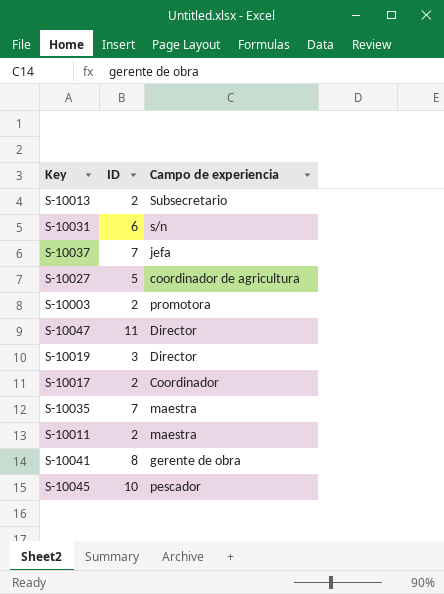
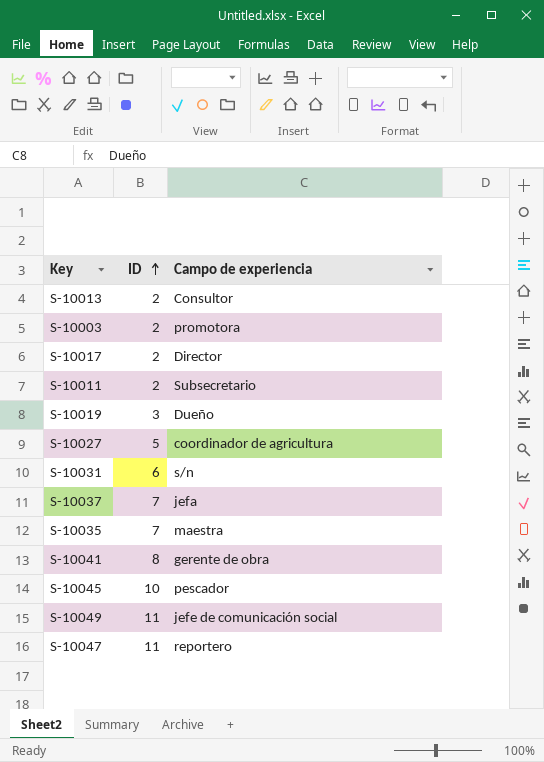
row order: none -> ID ascending
S-10013 | Campo de experiencia: Subsecretario -> Consultor
S-10017 | Campo de experiencia: Coordinador -> Director
S-10011 | Campo de experiencia: maestra -> Subsecretario
S-10019 | Campo de experiencia: Director -> Dueño
row S-10049: none -> 11 | jefe de comunicación social
S-10047 | Campo de experiencia: Director -> reportero

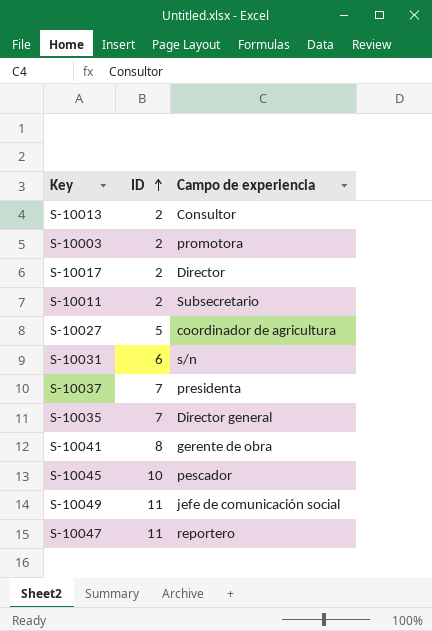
row S-10019: 3 | Dueño -> none
S-10037 | Campo de experiencia: jefa -> presidenta
S-10035 | Campo de experiencia: maestra -> Director general

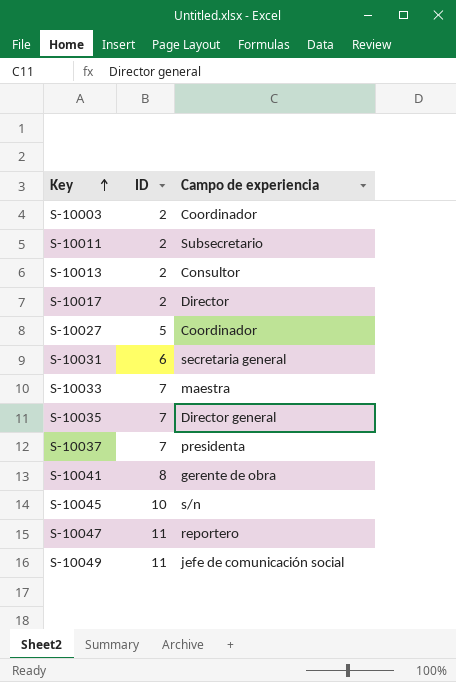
row order: ID ascending -> Key ascending
S-10003 | Campo de experiencia: promotora -> Coordinador
S-10027 | Campo de experiencia: coordinador de agricultura -> Coordinador
S-10031 | Campo de experiencia: s/n -> secretaria general
row S-10033: none -> 7 | maestra
S-10045 | Campo de experiencia: pescador -> s/n

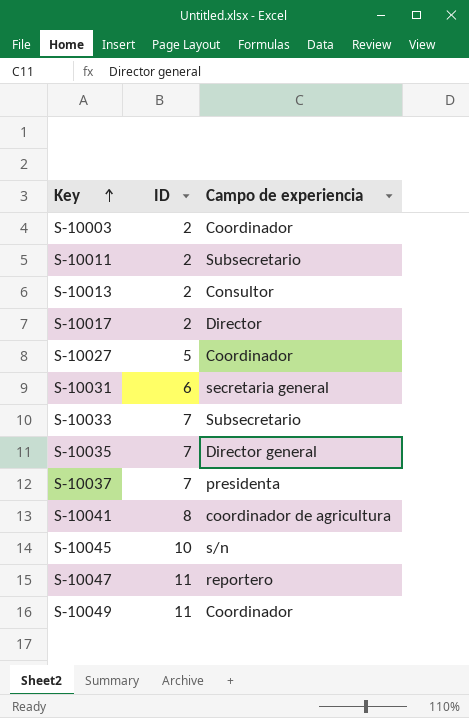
S-10033 | Campo de experiencia: maestra -> Subsecretario
S-10041 | Campo de experiencia: gerente de obra -> coordinador de agricultura
S-10049 | Campo de experiencia: jefe de comunicación social -> Coordinador

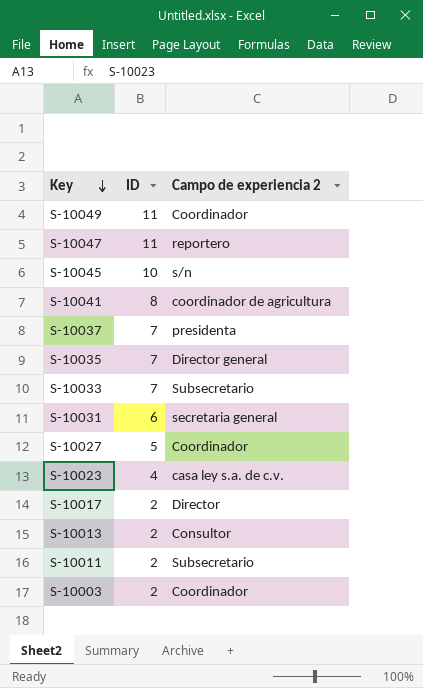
row order: Key ascending -> Key descending
column name: Campo de experiencia -> Campo de experiencia 2
row S-10023: none -> 4 | casa ley s.a. de c.v.

